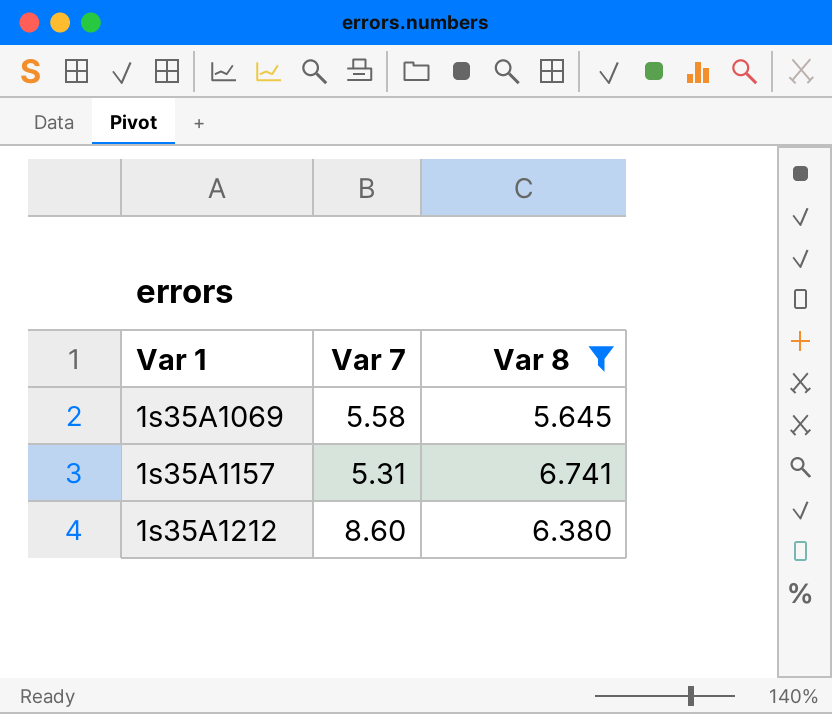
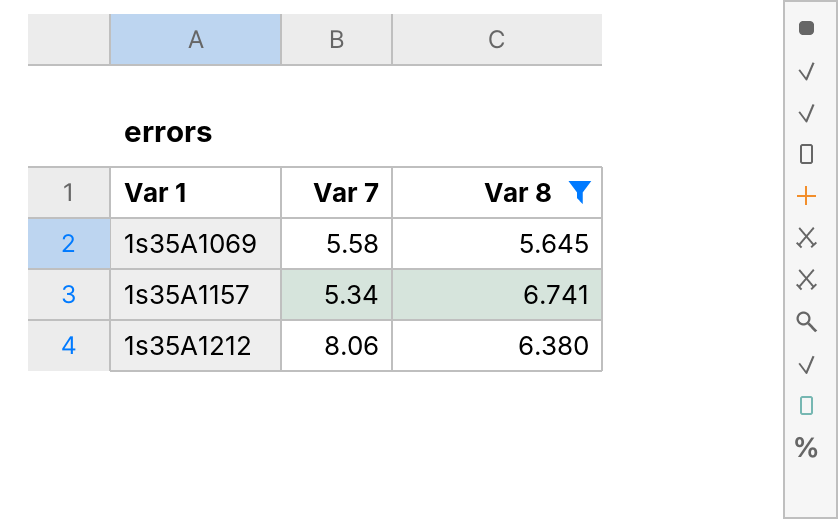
1s35A1157 | Var 7: 5.31 -> 5.34
1s35A1212 | Var 7: 8.60 -> 8.06

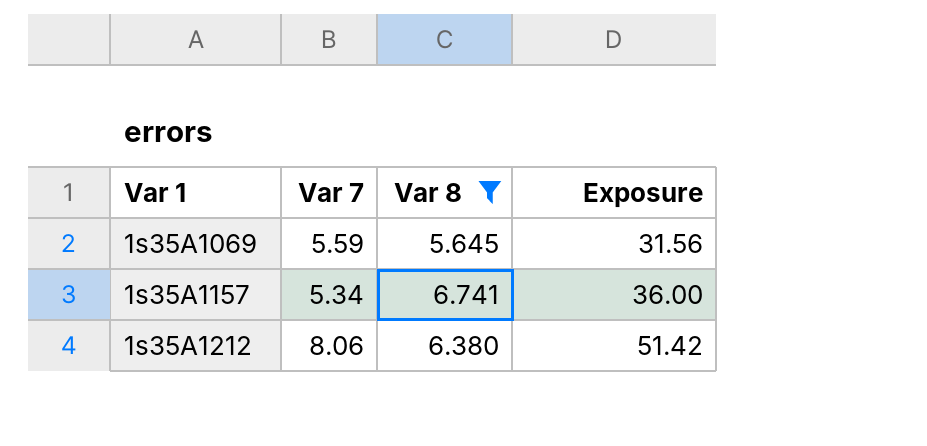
column Exposure | formula: none -> [Var 7] * [Var 8]
1s35A1069 | Var 7: 5.58 -> 5.59

